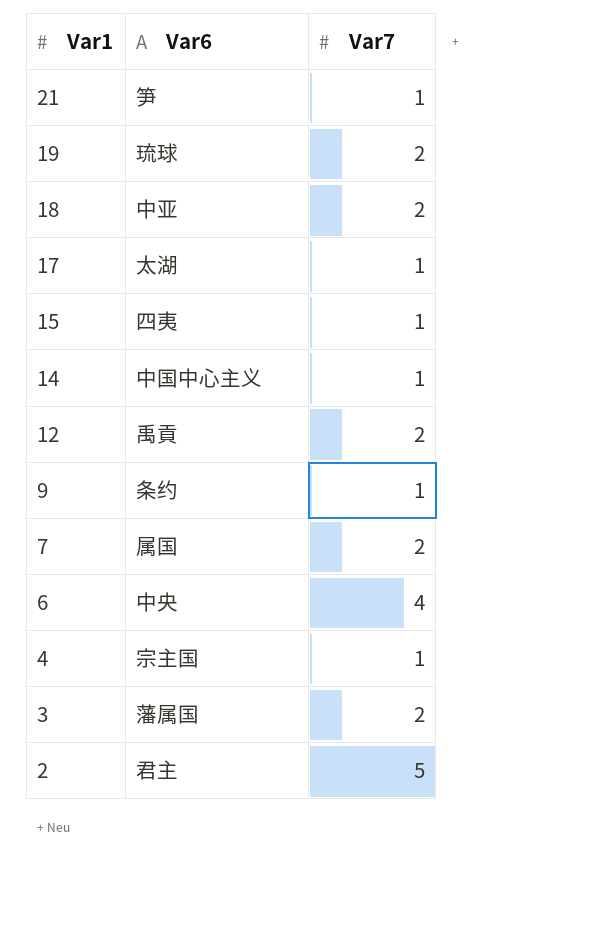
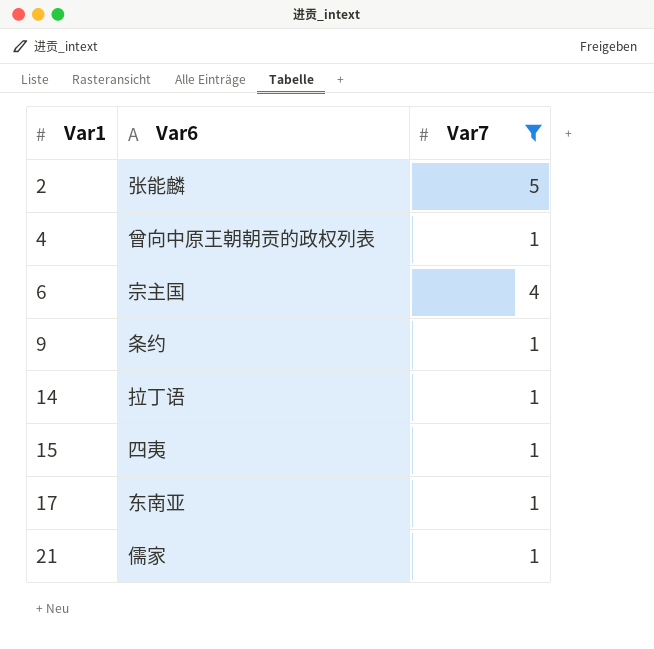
filter: none -> Var7 != 2
row order: Var1 descending -> Var1 ascending
2 | Var6: 君主 -> 张能麟
4 | Var6: 宗主国 -> 曾向中原王朝朝贡的政权列表
6 | Var6: 中央 -> 宗主国
14 | Var6: 中国中心主义 -> 拉丁语
17 | Var6: 太湖 -> 东南亚
21 | Var6: 笋 -> 儒家

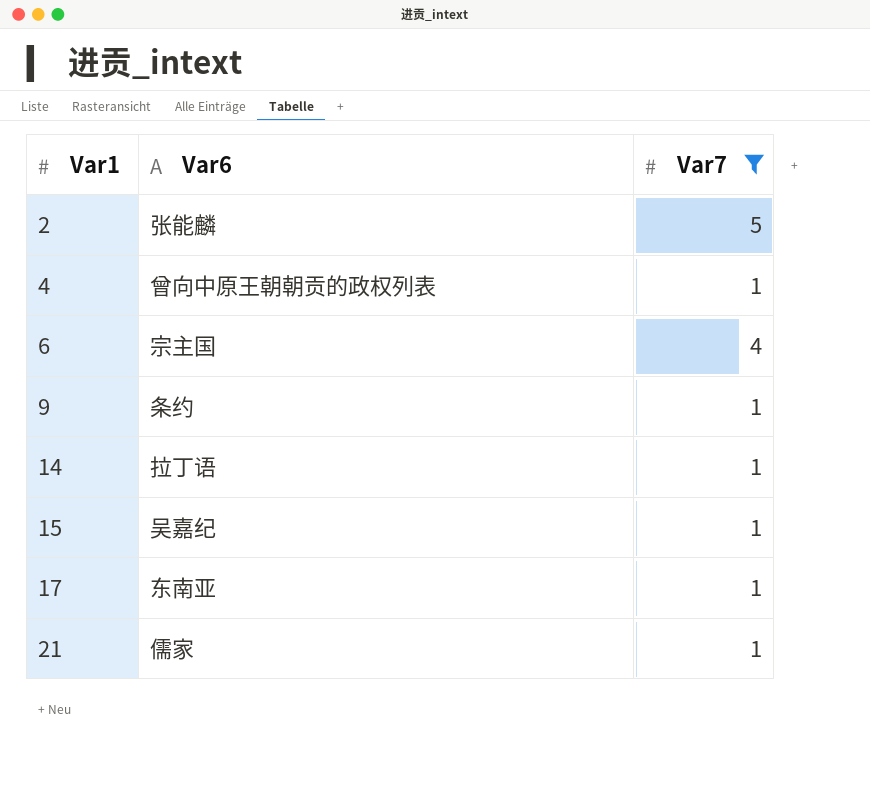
15 | Var6: 四夷 -> 吴嘉纪

